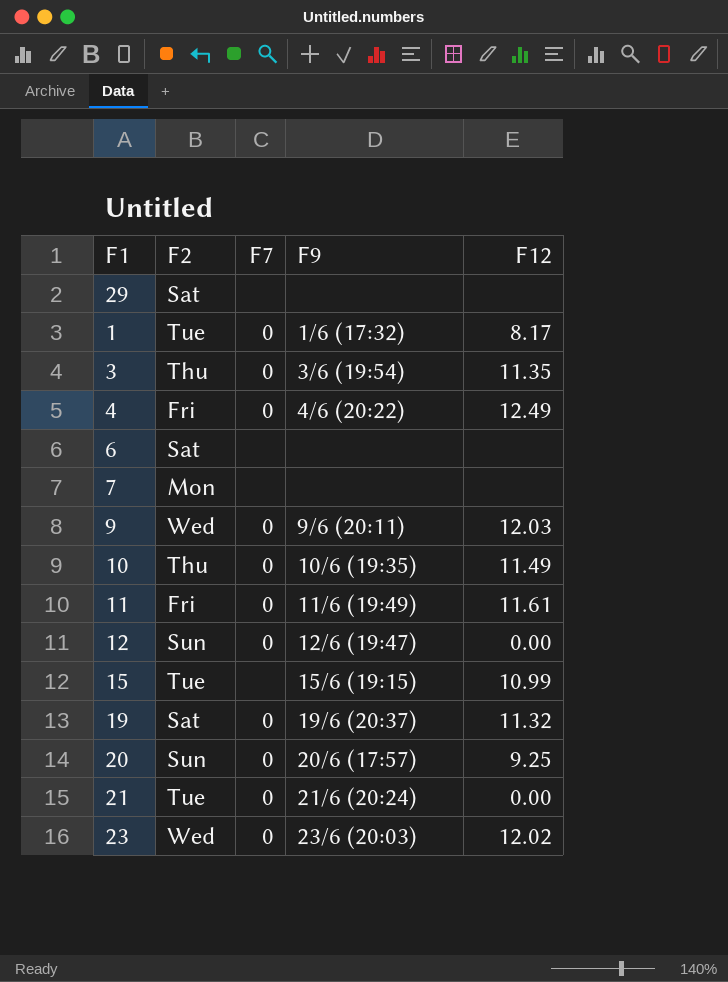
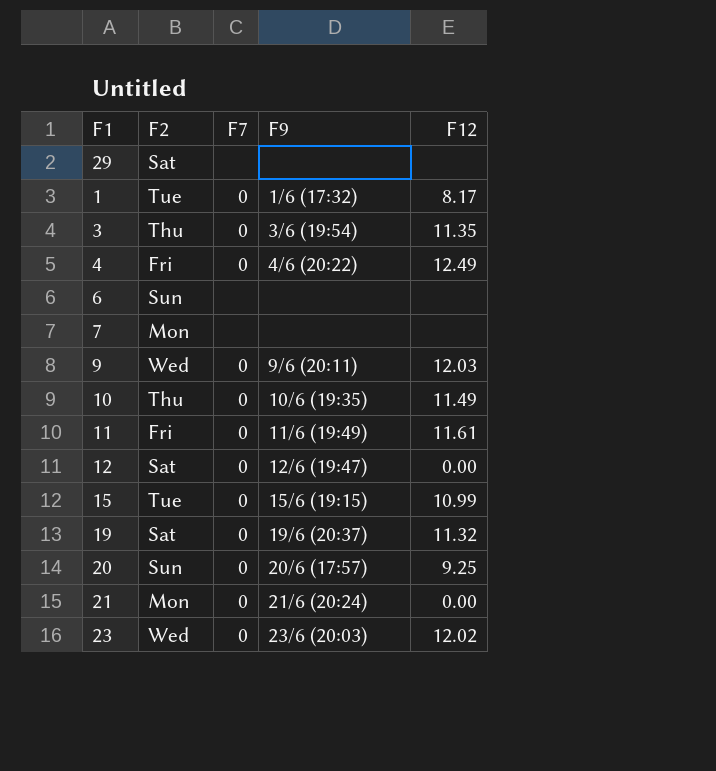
6 | F2: Sat -> Sun
12 | F2: Sun -> Sat
15 | F7: none -> 0
21 | F2: Tue -> Mon

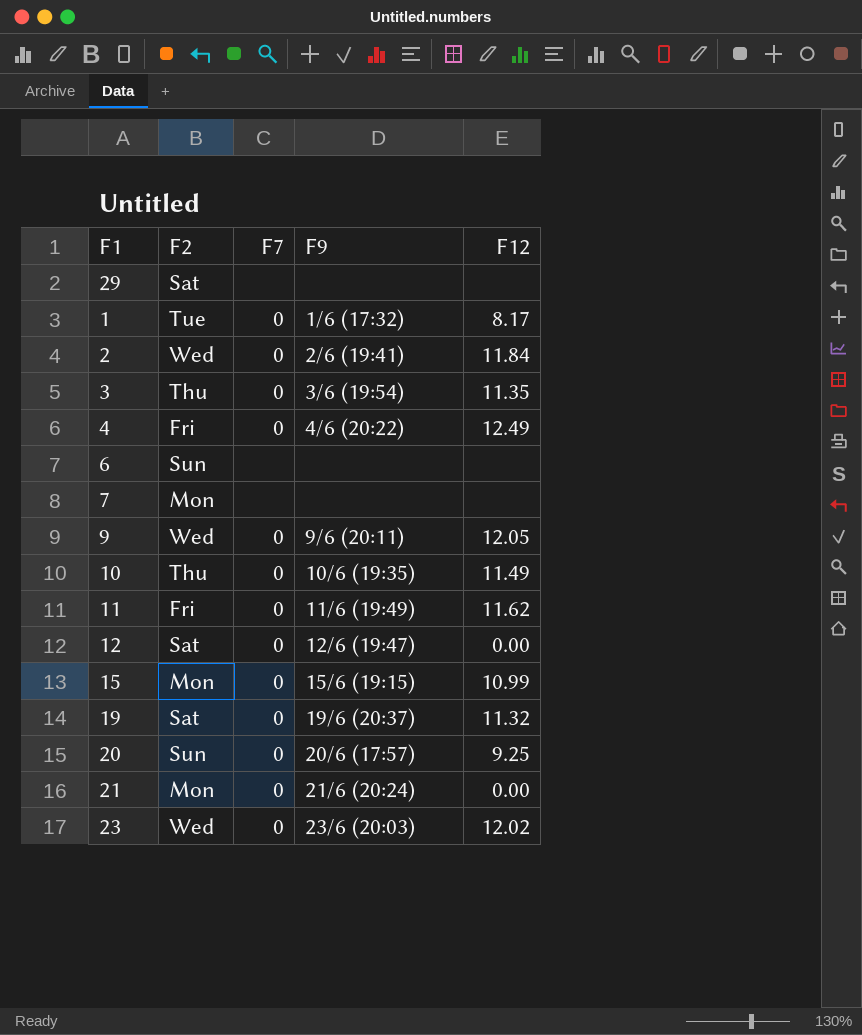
row 2: none -> Wed | 0 | 2/6 (19:41) | 11.84
9 | F12: 12.03 -> 12.05
11 | F12: 11.61 -> 11.62
15 | F2: Tue -> Mon

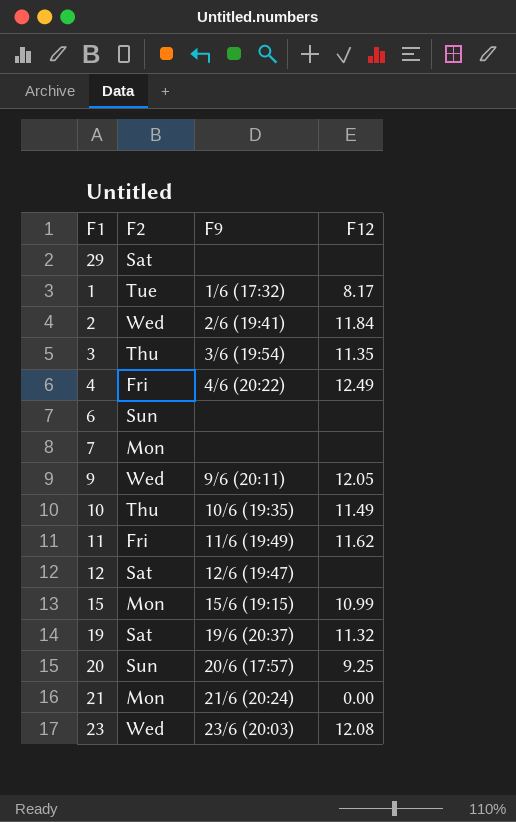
column F7 | position: 3 -> none
12 | F12: 0.00 -> none
23 | F12: 12.02 -> 12.08

